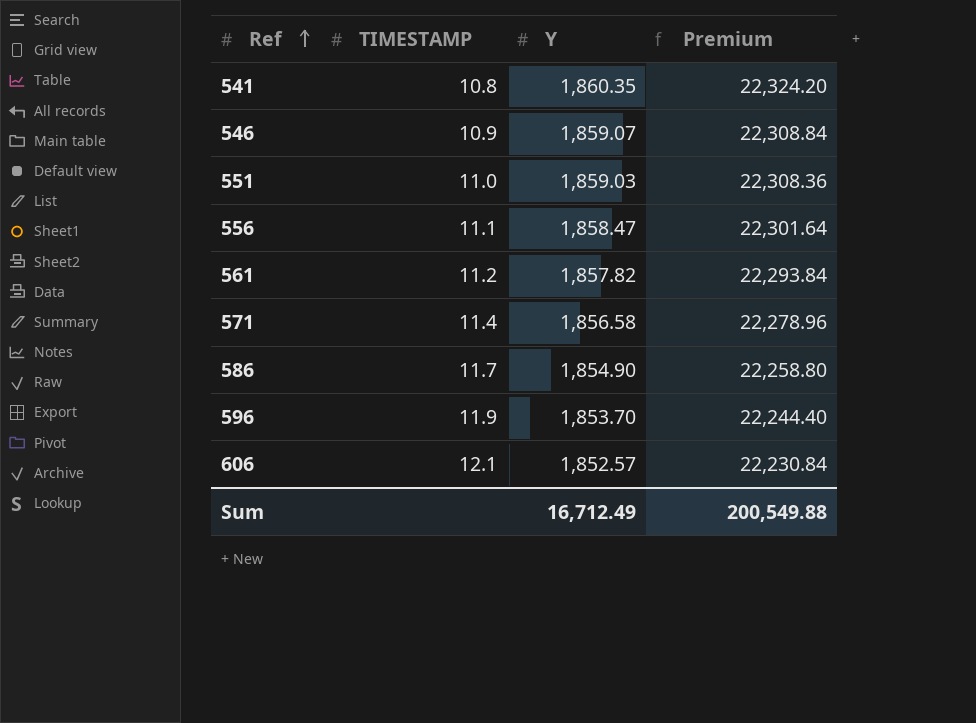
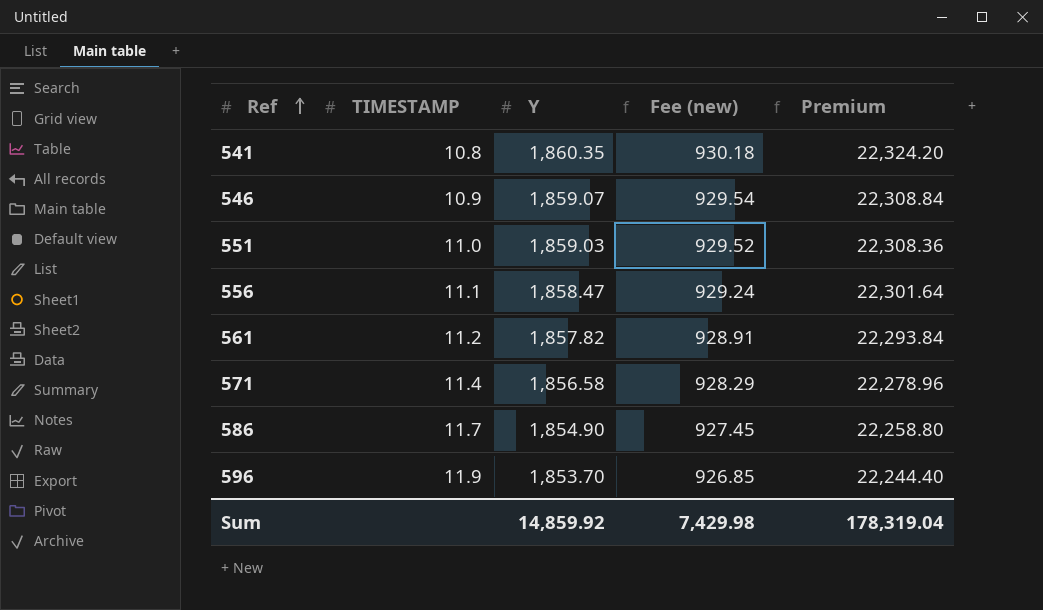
column Fee (new) | formula: none -> [Y] * 0.5
row 606: 12.1 | 1,852.57 | 22,230.84 -> none
Sum | Y: 16,712.49 -> 14,859.92
Sum | Premium: 200,549.88 -> 178,319.04

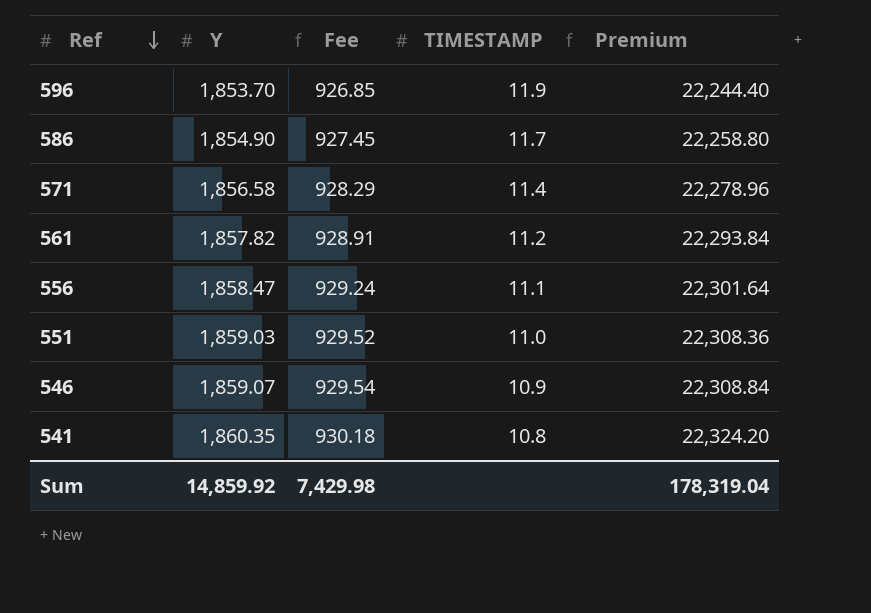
row order: Ref ascending -> Ref descending
column name: Fee (new) -> Fee
column TIMESTAMP | position: 2 -> 4

